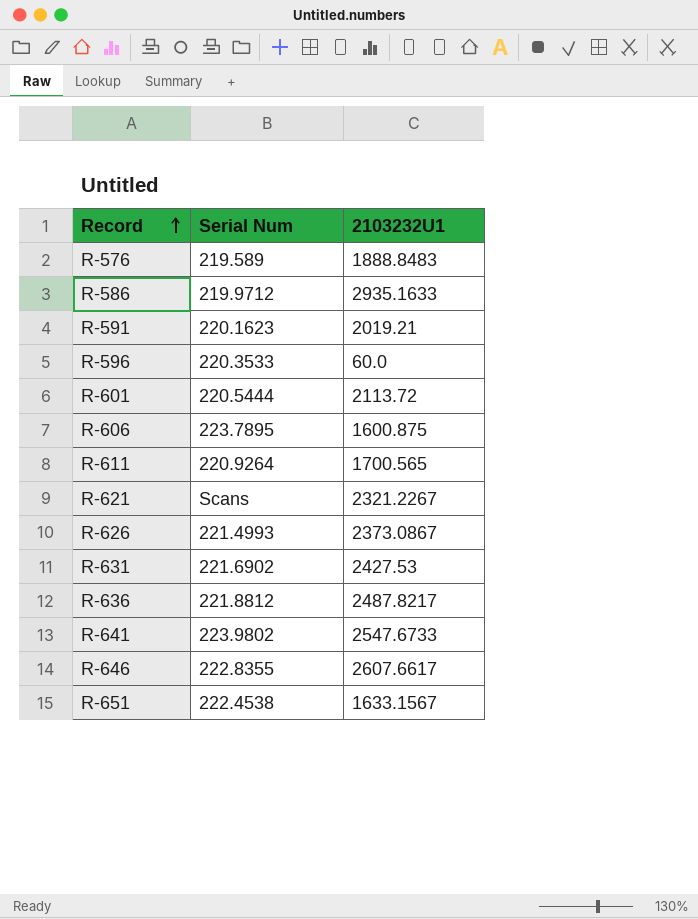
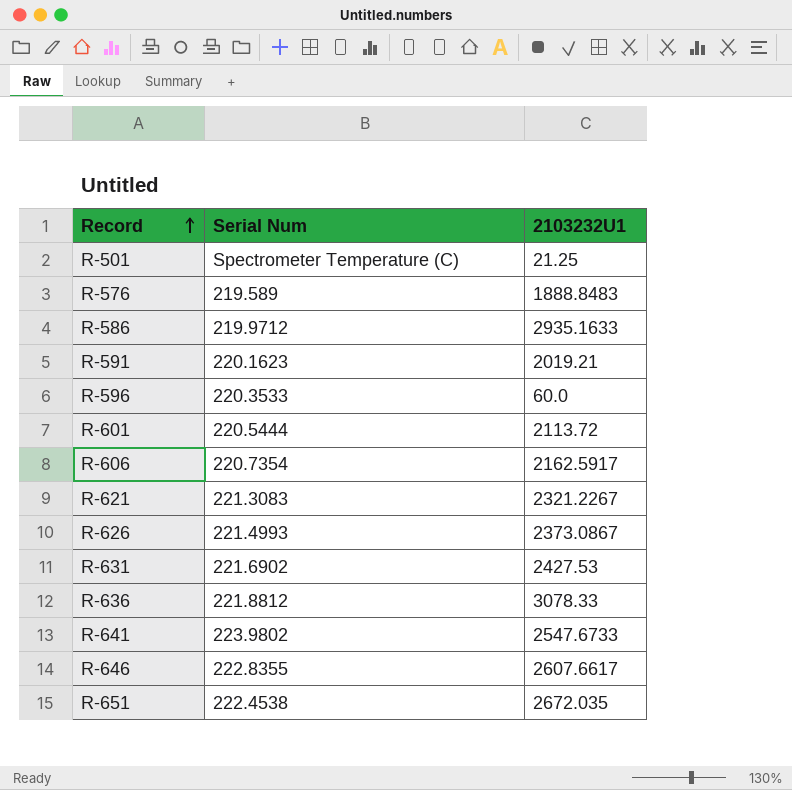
row R-611: 220.9264 | 1700.565 -> none
row R-501: none -> Spectrometer Temperature (C) | 21.25
R-606 | Serial Num: 223.7895 -> 220.7354
R-606 | 2103232U1: 1600.875 -> 2162.5917
R-621 | Serial Num: Scans -> 221.3083
R-636 | 2103232U1: 2487.8217 -> 3078.33
R-651 | 2103232U1: 1633.1567 -> 2672.035

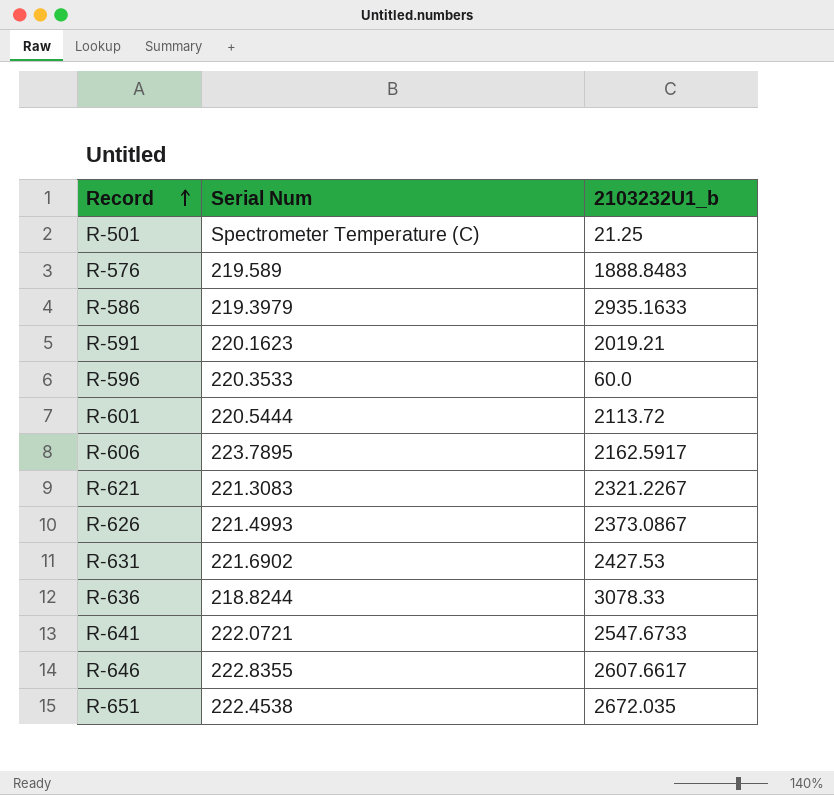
column name: 2103232U1 -> 2103232U1_b
R-586 | Serial Num: 219.9712 -> 219.3979
R-606 | Serial Num: 220.7354 -> 223.7895
R-636 | Serial Num: 221.8812 -> 218.8244
R-641 | Serial Num: 223.9802 -> 222.0721

